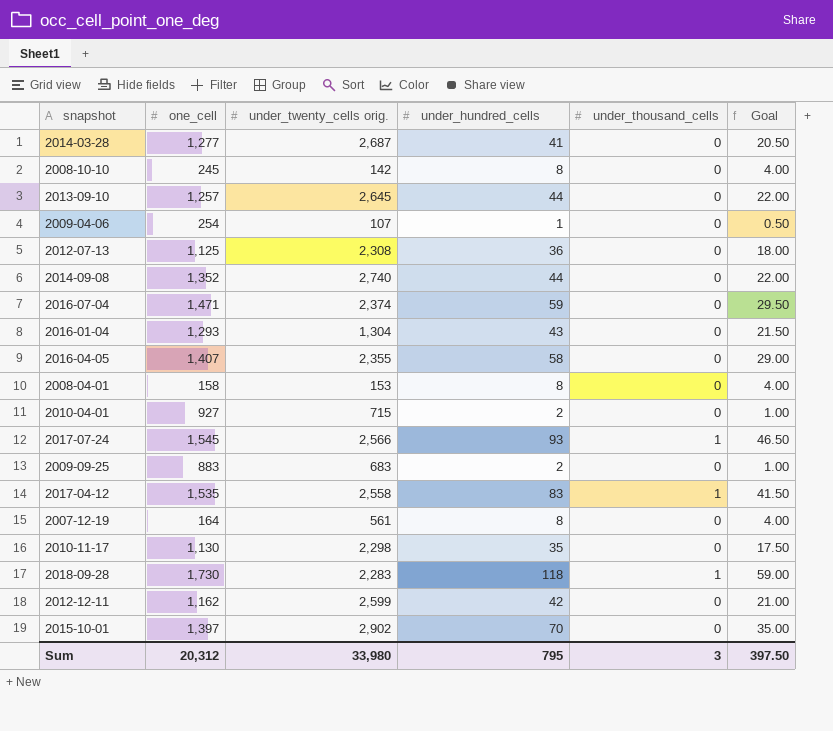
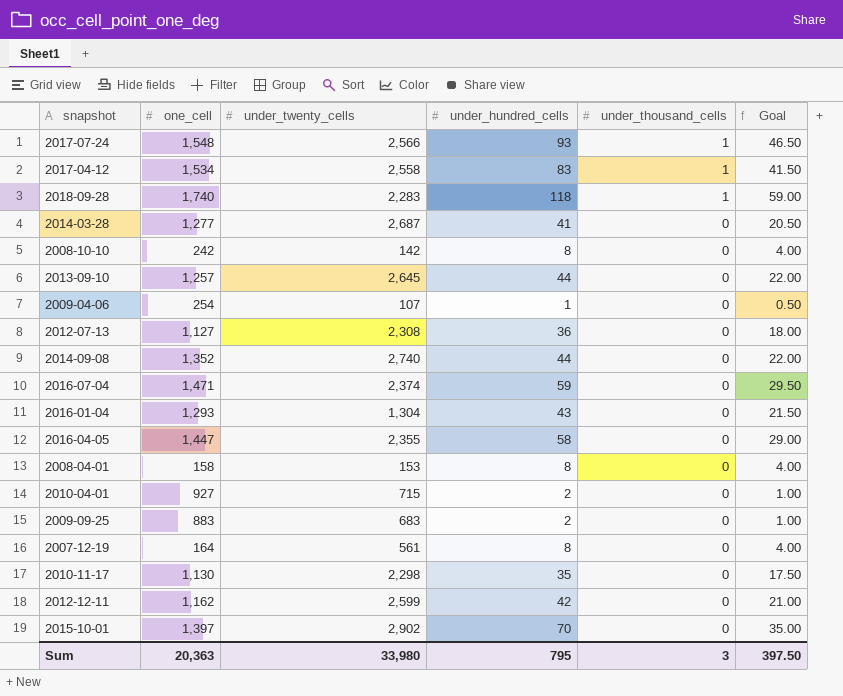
row order: none -> under_thousand_cells descending
column name: under_twenty_cells orig. -> under_twenty_cells
2017-07-24 | one_cell: 1,545 -> 1,548
2017-04-12 | one_cell: 1,535 -> 1,534
2018-09-28 | one_cell: 1,730 -> 1,740
2008-10-10 | one_cell: 245 -> 242
2012-07-13 | one_cell: 1,125 -> 1,127
2016-04-05 | one_cell: 1,407 -> 1,447
Sum | one_cell: 20,312 -> 20,363

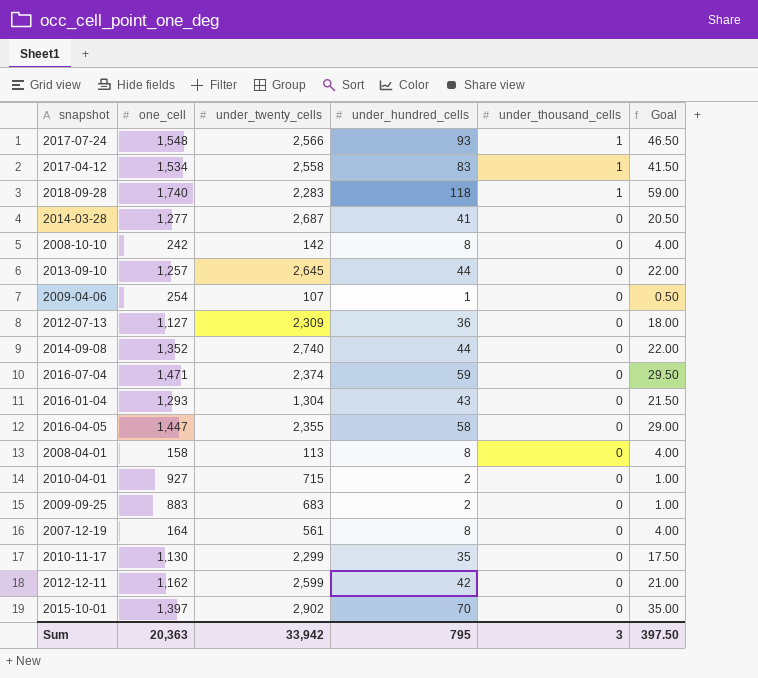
2012-07-13 | under_twenty_cells: 2,308 -> 2,309
2008-04-01 | under_twenty_cells: 153 -> 113
2010-11-17 | under_twenty_cells: 2,298 -> 2,299
Sum | under_twenty_cells: 33,980 -> 33,942

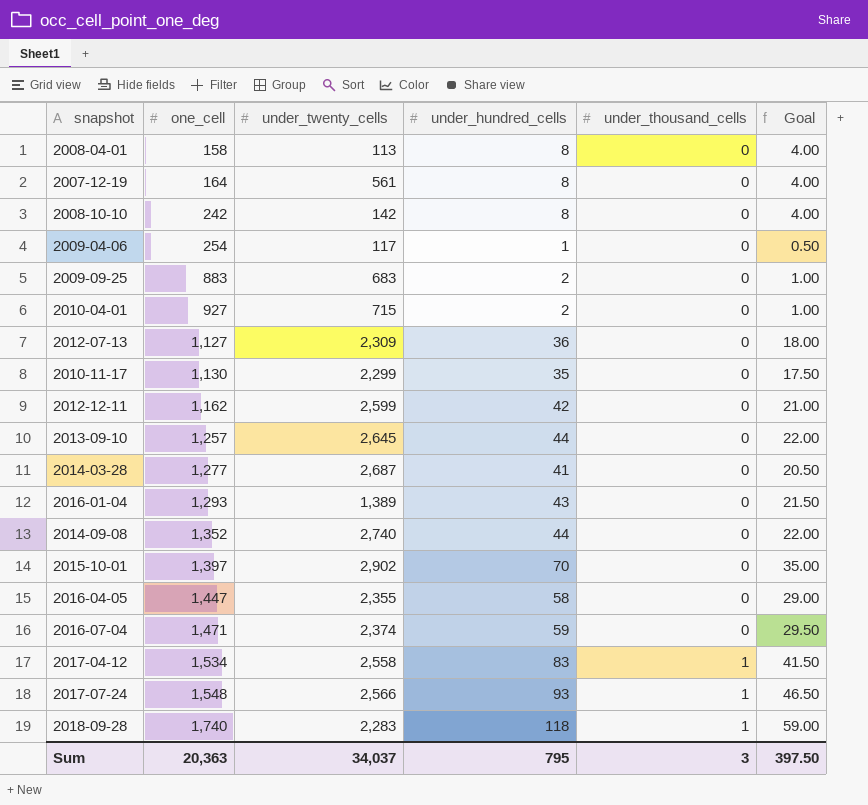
row order: under_thousand_cells descending -> one_cell ascending
2009-04-06 | under_twenty_cells: 107 -> 117
2016-01-04 | under_twenty_cells: 1,304 -> 1,389
Sum | under_twenty_cells: 33,942 -> 34,037

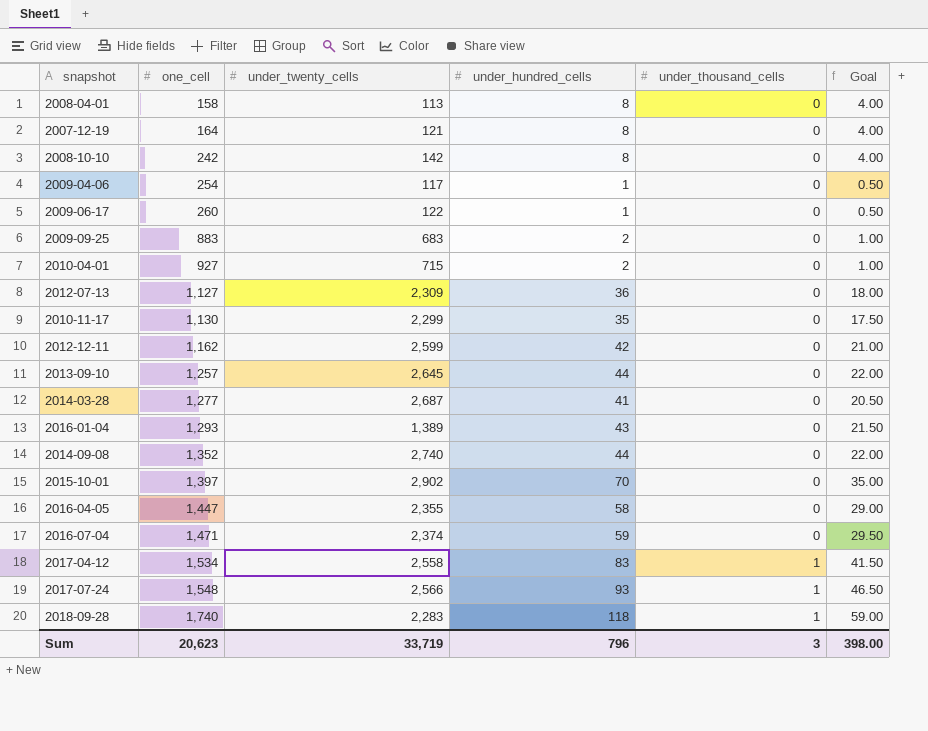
2007-12-19 | under_twenty_cells: 561 -> 121
row 2009-06-17: none -> 260 | 122 | 1 | 0 | 0.50
Sum | one_cell: 20,363 -> 20,623
Sum | under_twenty_cells: 34,037 -> 33,719
Sum | under_hundred_cells: 795 -> 796
Sum | Goal: 397.50 -> 398.00

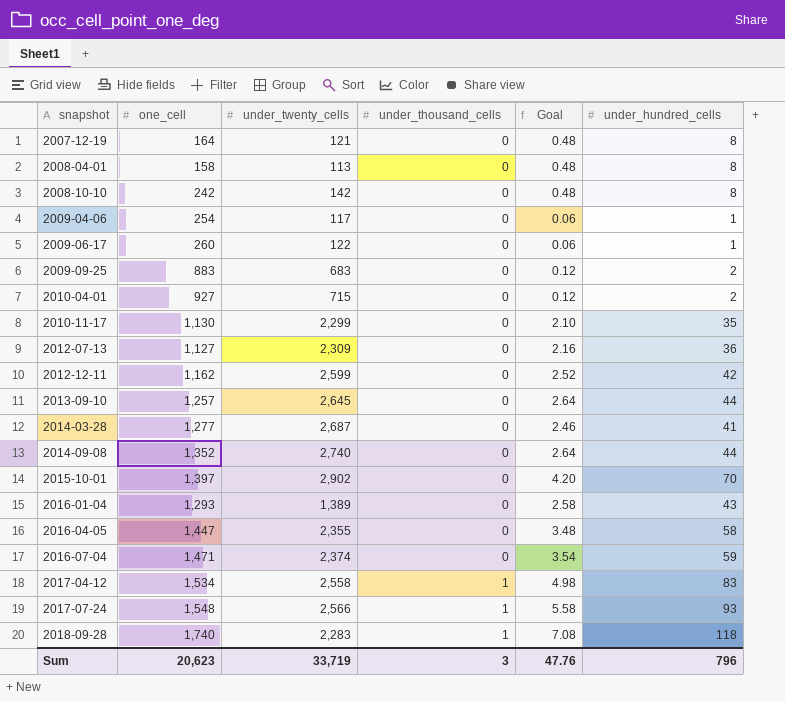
row order: one_cell ascending -> snapshot ascending
column Goal | formula: [under_hundred_cells] * 0.5 -> [under_hundred_cells] * 0.06
column under_hundred_cells | position: 4 -> 6
Sum | Goal: 398.00 -> 47.76

